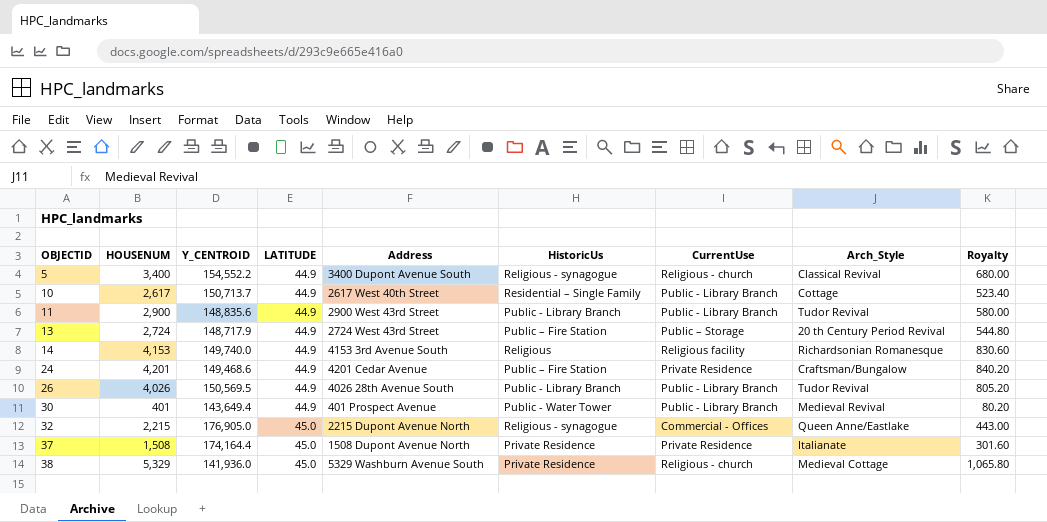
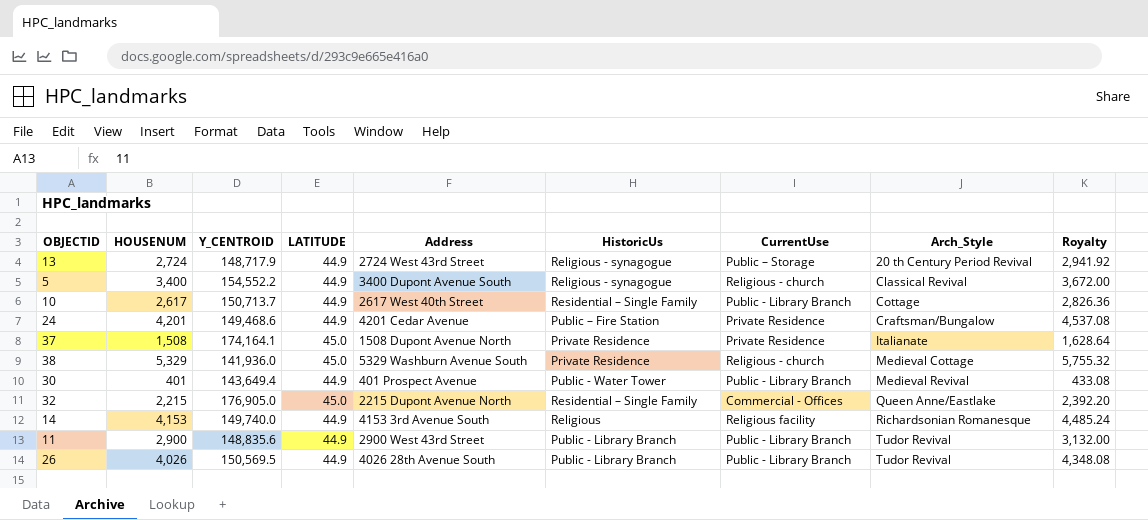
row order: OBJECTID ascending -> Arch_Style ascending
column Royalty | formula: [HOUSENUM] * 0.2 -> [HOUSENUM] * 1.08
13 | HistoricUs: Public – Fire Station -> Religious - synagogue
37 | Y_CENTROID: 174,164.4 -> 174,164.1
32 | HistoricUs: Religious - synagogue -> Residential – Single Family

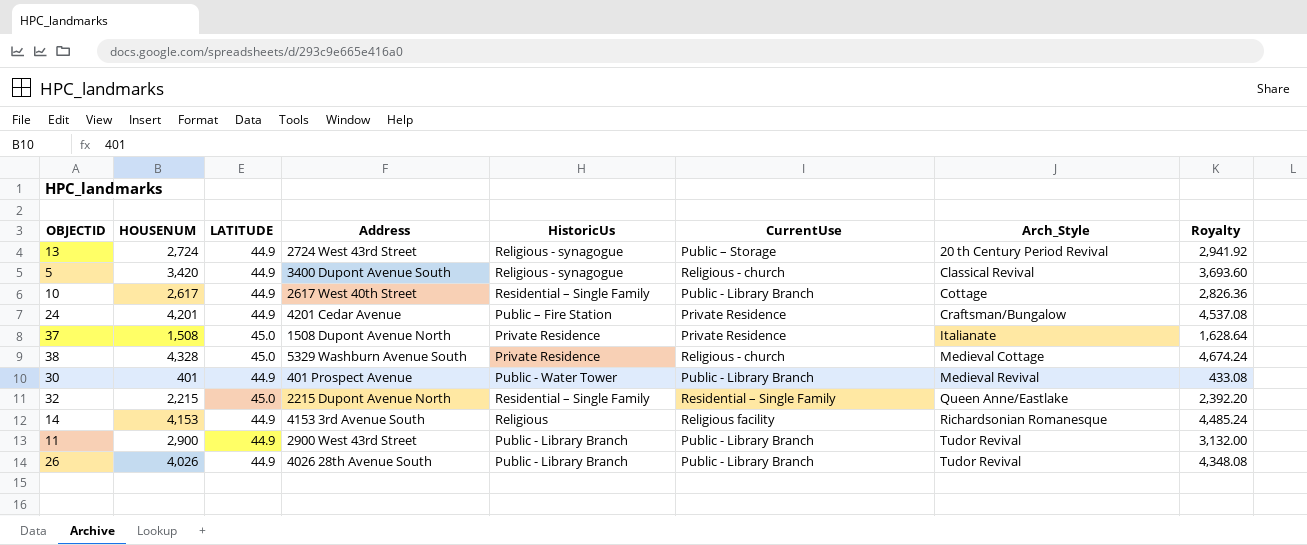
column Y_CENTROID | position: 3 -> none
5 | HOUSENUM: 3,400 -> 3,420
5 | Royalty: 3,672.00 -> 3,693.60
38 | HOUSENUM: 5,329 -> 4,328
38 | Royalty: 5,755.32 -> 4,674.24
32 | CurrentUse: Commercial - Offices -> Residential – Single Family

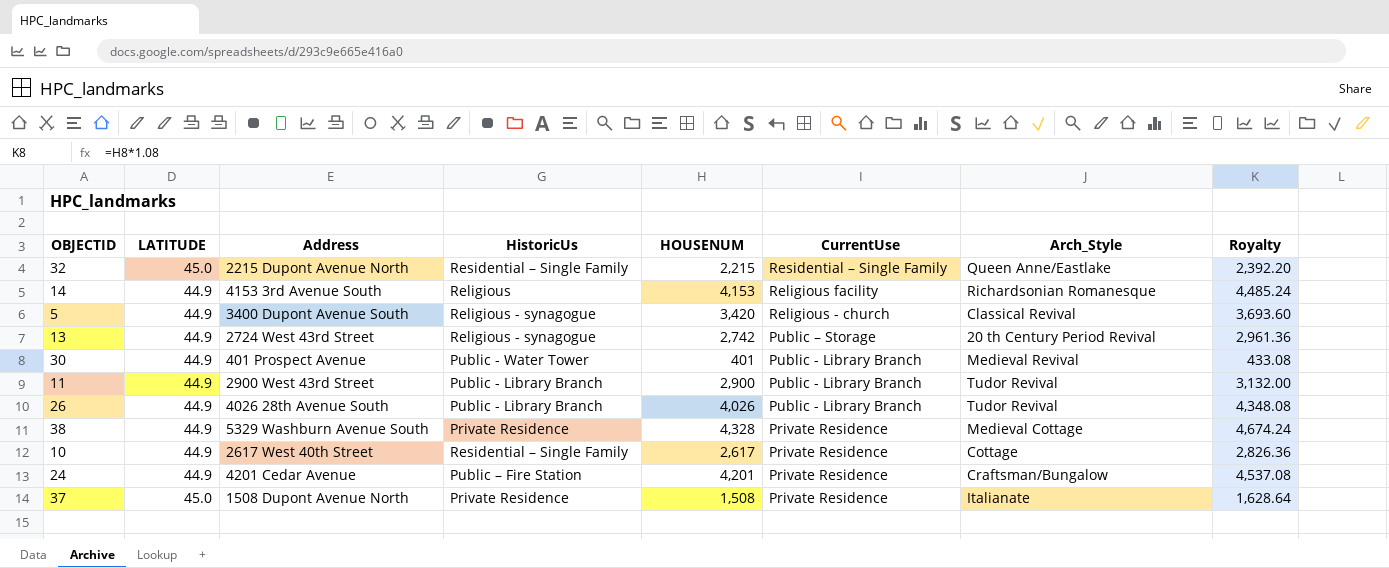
row order: Arch_Style ascending -> CurrentUse descending
column HOUSENUM | position: 2 -> 5
13 | HOUSENUM: 2,724 -> 2,742
13 | Royalty: 2,941.92 -> 2,961.36
38 | LATITUDE: 45.0 -> 44.9
38 | CurrentUse: Religious - church -> Private Residence
10 | CurrentUse: Public - Library Branch -> Private Residence

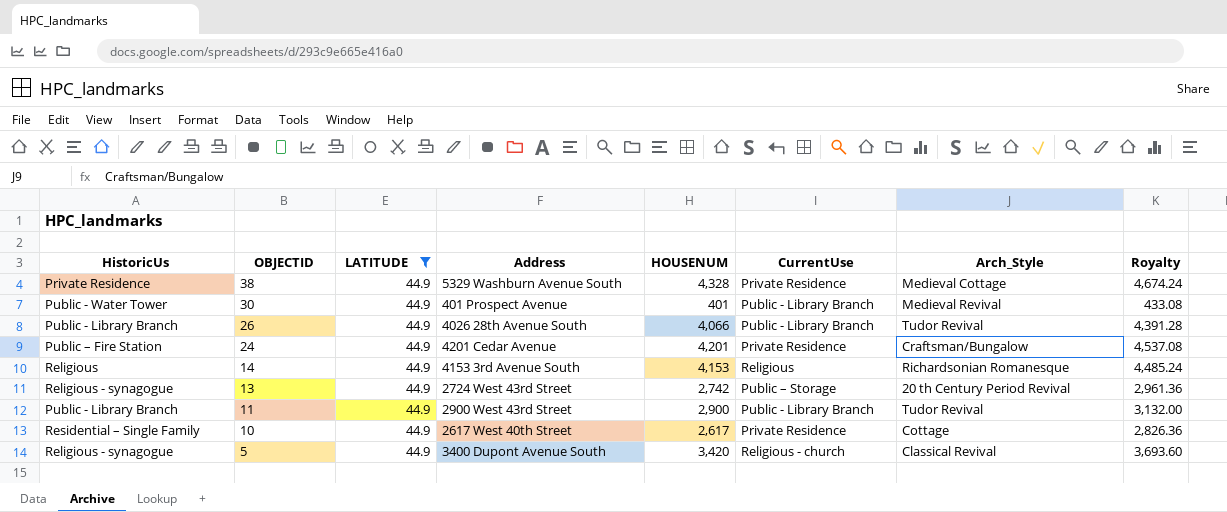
filter: none -> LATITUDE = 44.9
row order: CurrentUse descending -> OBJECTID descending
column HistoricUs | position: 4 -> 1
26 | HOUSENUM: 4,026 -> 4,066
26 | Royalty: 4,348.08 -> 4,391.28
14 | CurrentUse: Religious facility -> Religious

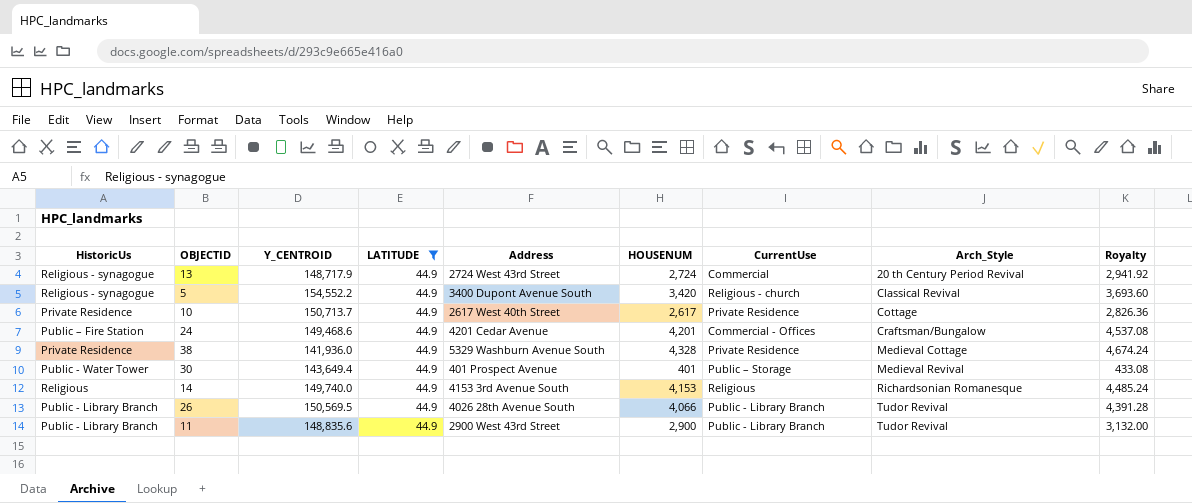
row order: OBJECTID descending -> Arch_Style ascending
column Y_CENTROID | position: none -> 3
13 | HOUSENUM: 2,742 -> 2,724
13 | CurrentUse: Public – Storage -> Commercial
13 | Royalty: 2,961.36 -> 2,941.92
10 | HistoricUs: Residential – Single Family -> Private Residence
24 | CurrentUse: Private Residence -> Commercial - Offices
30 | CurrentUse: Public - Library Branch -> Public – Storage

